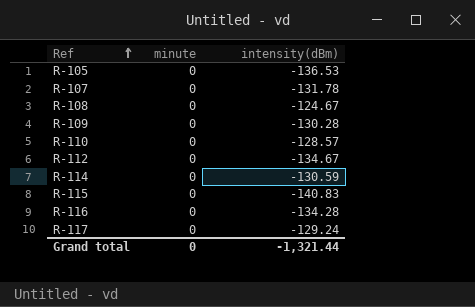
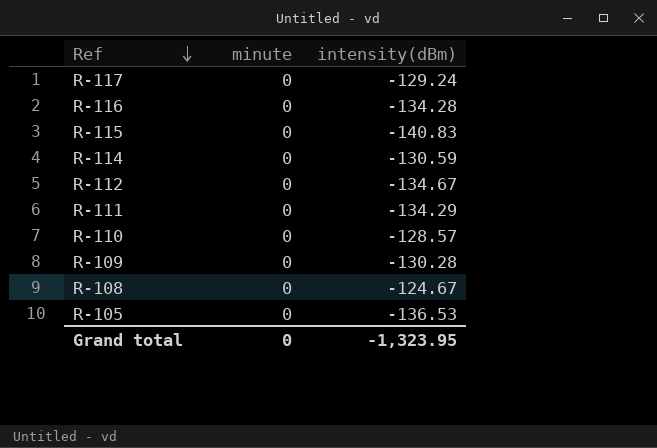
row order: Ref ascending -> Ref descending
row R-107: 0 | -131.78 -> none
row R-111: none -> 0 | -134.29
Grand total | intensity(dBm): -1,321.44 -> -1,323.95

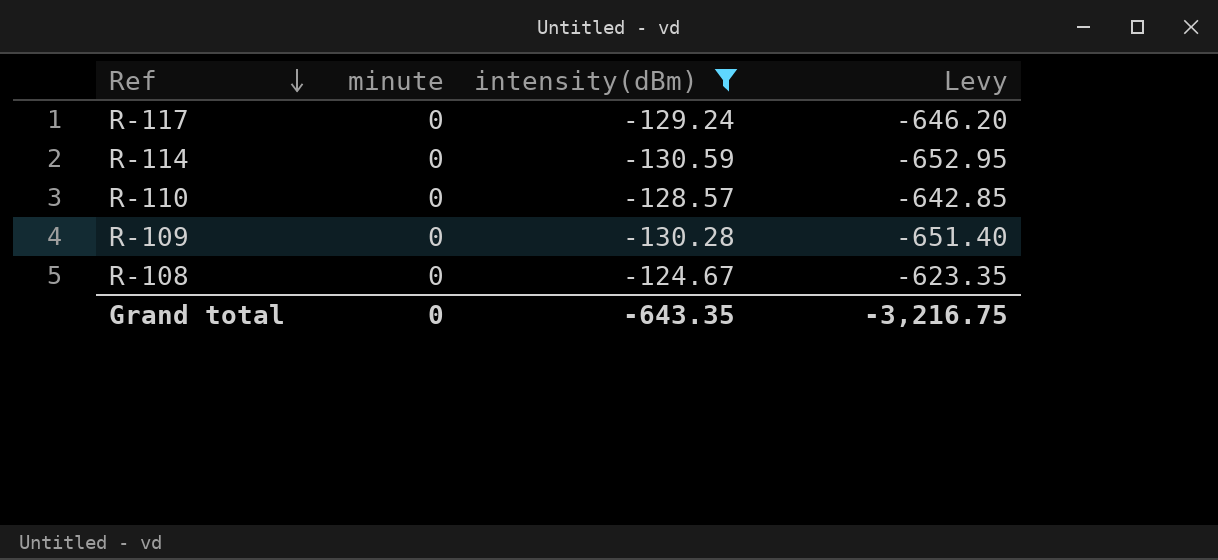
filter: none -> intensity(dBm) >= -130.59
column Levy | formula: none -> [intensity(dBm)] * 5
Grand total | intensity(dBm): -1,323.95 -> -643.35

